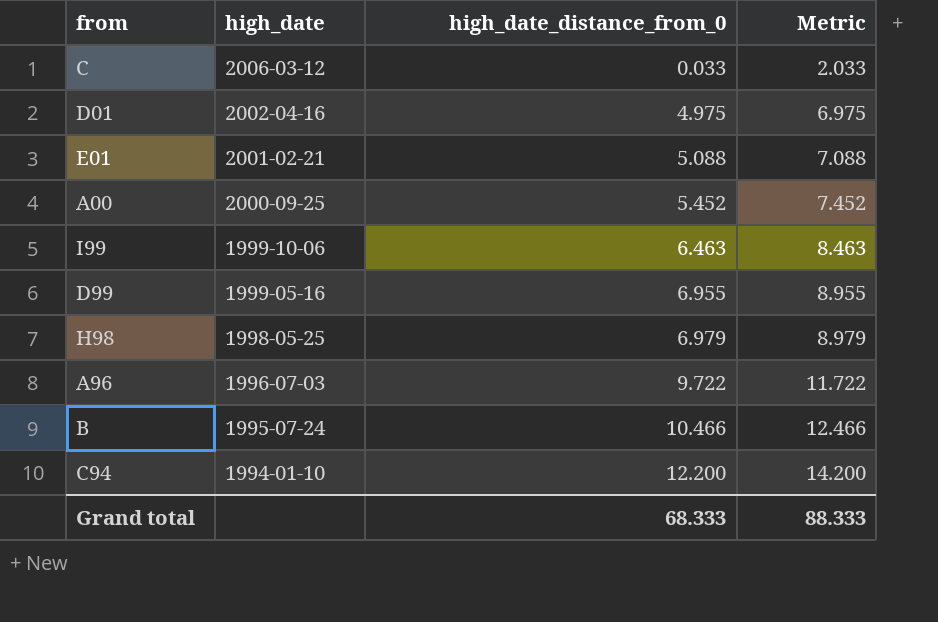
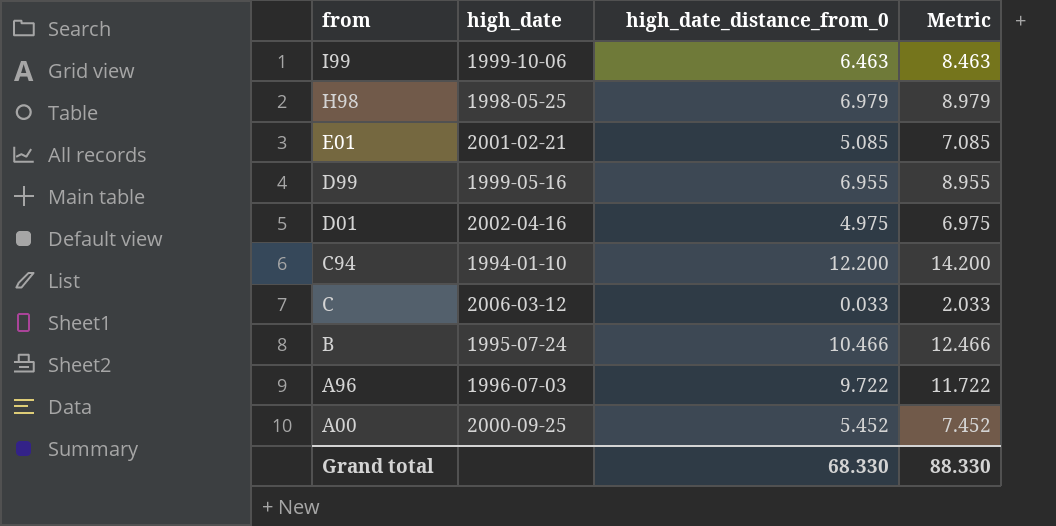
row order: high_date descending -> from descending
E01 | high_date_distance_from_0: 5.088 -> 5.085
E01 | Metric: 7.088 -> 7.085
Grand total | high_date_distance_from_0: 68.333 -> 68.330
Grand total | Metric: 88.333 -> 88.330

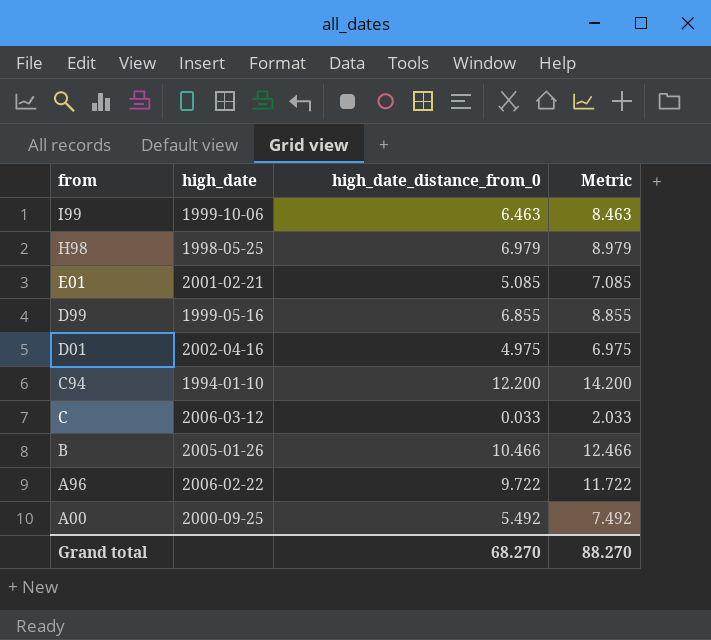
D99 | high_date_distance_from_0: 6.955 -> 6.855
D99 | Metric: 8.955 -> 8.855
B | high_date: 1995-07-24 -> 2005-01-26
A96 | high_date: 1996-07-03 -> 2006-02-22
A00 | high_date_distance_from_0: 5.452 -> 5.492
A00 | Metric: 7.452 -> 7.492
Grand total | high_date_distance_from_0: 68.330 -> 68.270
Grand total | Metric: 88.330 -> 88.270

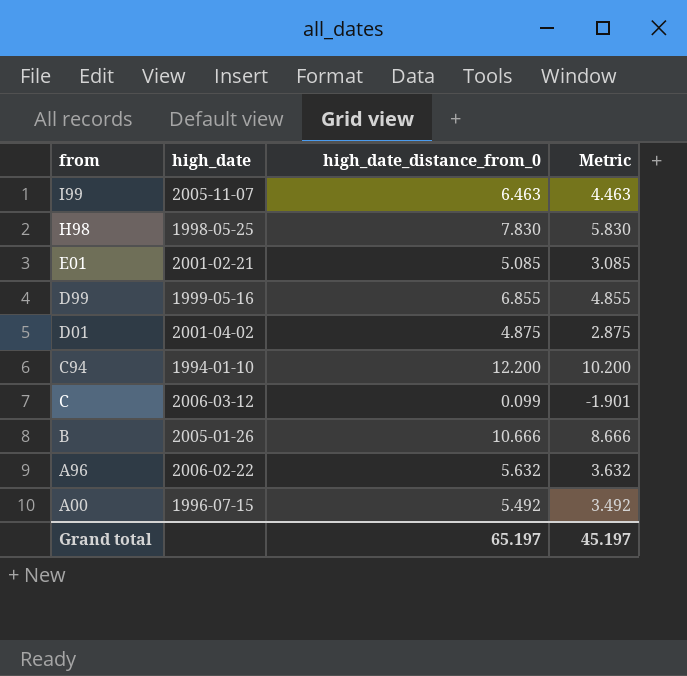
column Metric | formula: [high_date_distance_from_0] + 2 -> [high_date_distance_from_0] - 2
I99 | high_date: 1999-10-06 -> 2005-11-07
H98 | high_date_distance_from_0: 6.979 -> 7.830
D01 | high_date: 2002-04-16 -> 2001-04-02
D01 | high_date_distance_from_0: 4.975 -> 4.875
C | high_date_distance_from_0: 0.033 -> 0.099
B | high_date_distance_from_0: 10.466 -> 10.666
A96 | high_date_distance_from_0: 9.722 -> 5.632
A00 | high_date: 2000-09-25 -> 1996-07-15
Grand total | high_date_distance_from_0: 68.270 -> 65.197
Grand total | Metric: 88.270 -> 45.197

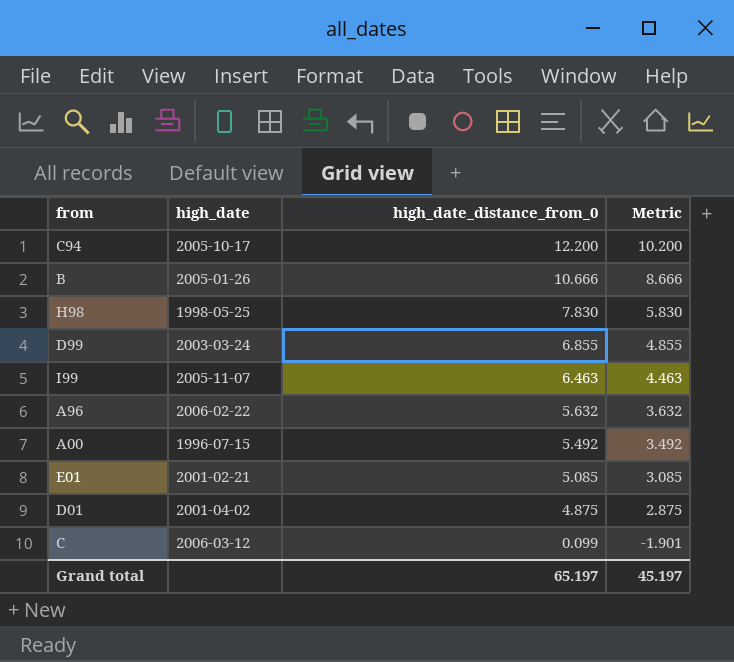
row order: from descending -> high_date_distance_from_0 descending
C94 | high_date: 1994-01-10 -> 2005-10-17
D99 | high_date: 1999-05-16 -> 2003-03-24

